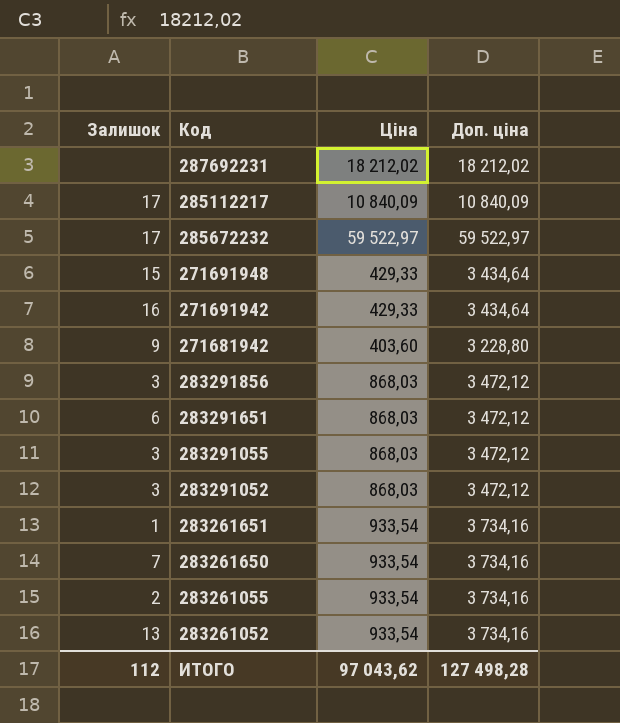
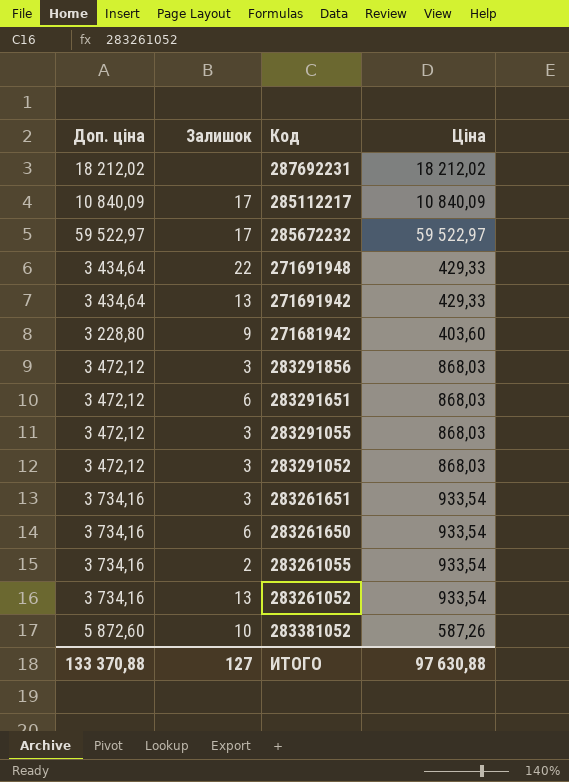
column Доп. ціна | position: 4 -> 1
271691948 | Залишок: 15 -> 22
271691942 | Залишок: 16 -> 13
283261651 | Залишок: 1 -> 3
283261650 | Залишок: 7 -> 6
row 283381052: none -> 5 872,60 | 10 | 587,26
ИТОГО | Доп. ціна: 127 498,28 -> 133 370,88
ИТОГО | Залишок: 112 -> 127
ИТОГО | Ціна: 97 043,62 -> 97 630,88

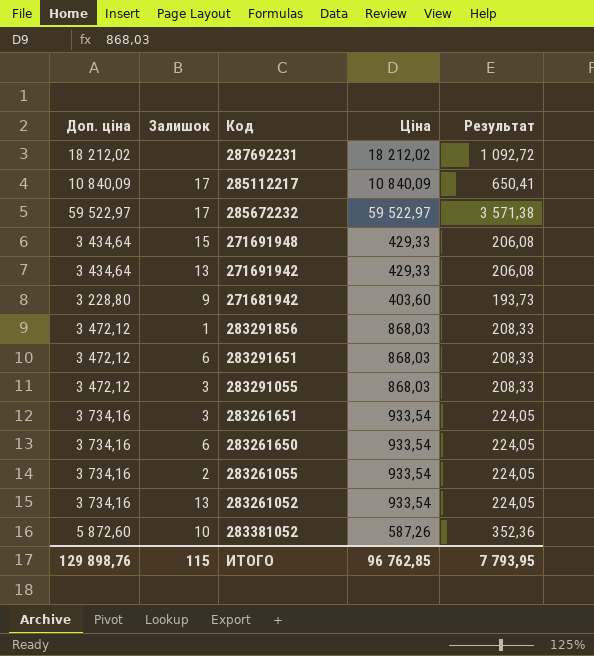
column Результат | formula: none -> [Доп. ціна] * 0,06
row 283291052: 3 472,12 | 3 | 868,03 -> none
271691948 | Залишок: 22 -> 15
283291856 | Залишок: 3 -> 1
ИТОГО | Доп. ціна: 133 370,88 -> 129 898,76
ИТОГО | Залишок: 127 -> 115
ИТОГО | Ціна: 97 630,88 -> 96 762,85

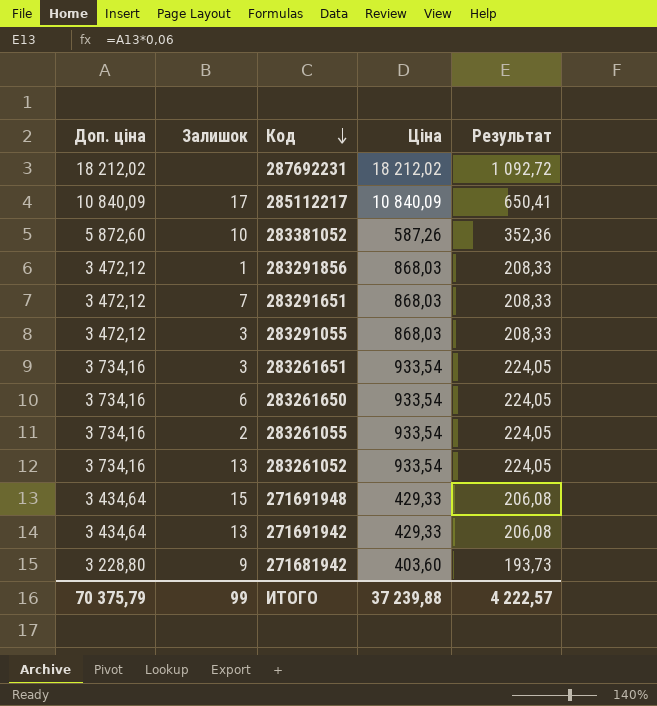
row order: none -> Код descending
row 285672232: 59 522,97 | 17 | 59 522,97 | 3 571,38 -> none
283291651 | Залишок: 6 -> 7
ИТОГО | Доп. ціна: 129 898,76 -> 70 375,79
ИТОГО | Залишок: 115 -> 99
ИТОГО | Ціна: 96 762,85 -> 37 239,88
ИТОГО | Результат: 7 793,95 -> 4 222,57

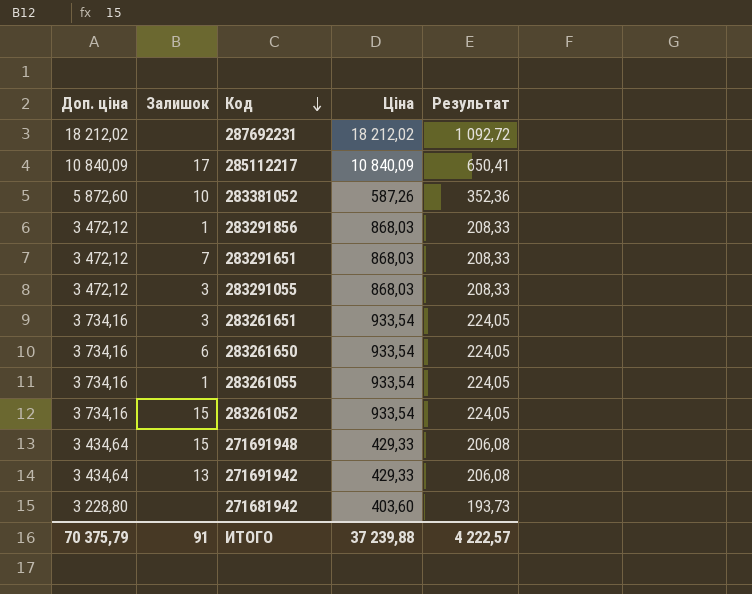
283261055 | Залишок: 2 -> 1
283261052 | Залишок: 13 -> 15
271681942 | Залишок: 9 -> none
ИТОГО | Залишок: 99 -> 91

